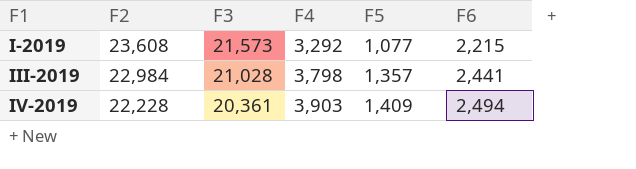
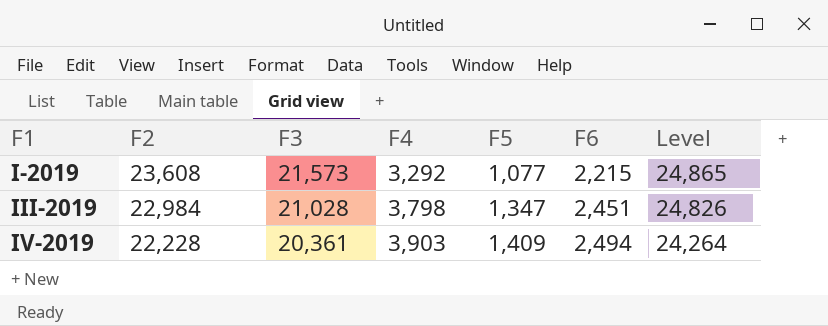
column Level | formula: none -> [F3] + [F4]
III-2019 | F5: 1,357 -> 1,347
III-2019 | F6: 2,441 -> 2,451

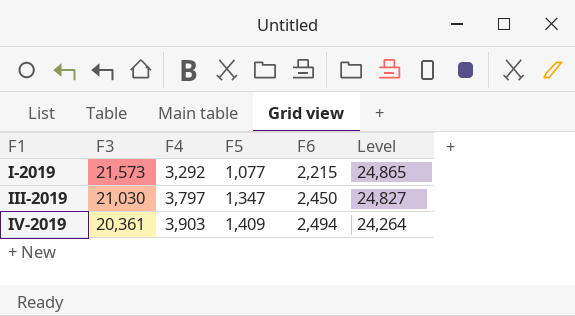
column F2 | position: 2 -> none
III-2019 | F3: 21,028 -> 21,030
III-2019 | F4: 3,798 -> 3,797
III-2019 | F6: 2,451 -> 2,450
III-2019 | Level: 24,826 -> 24,827

